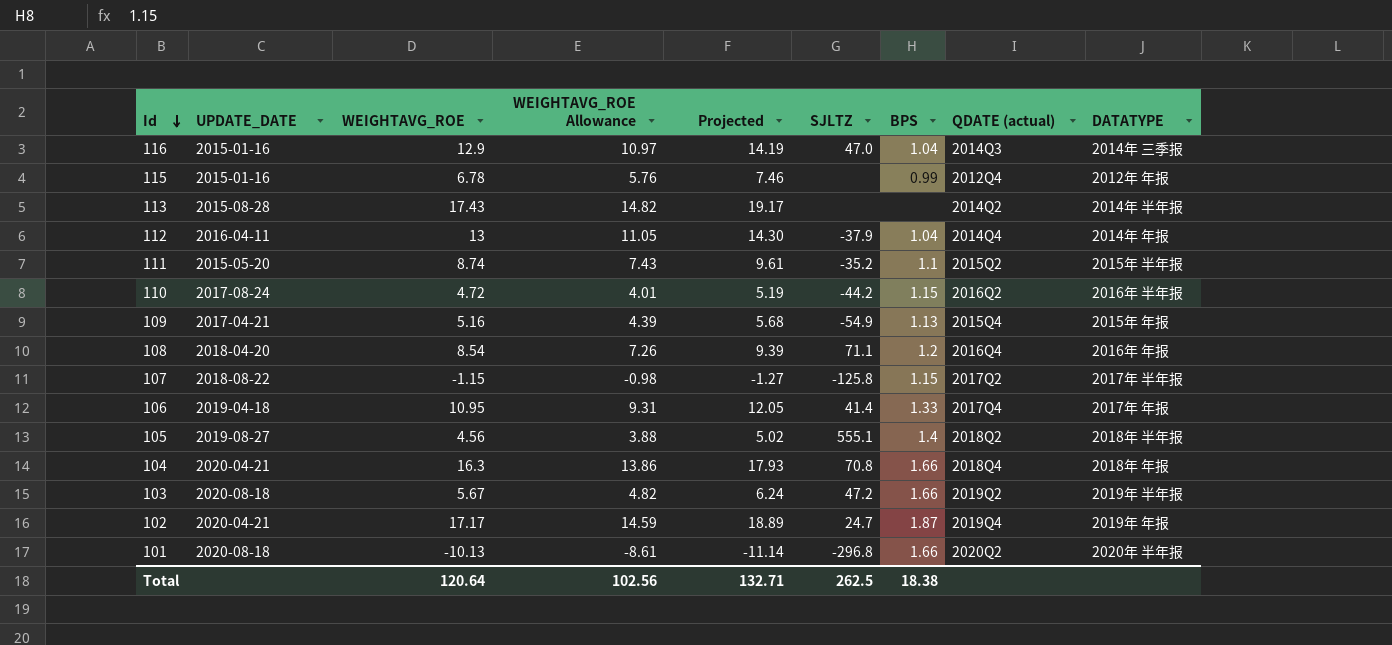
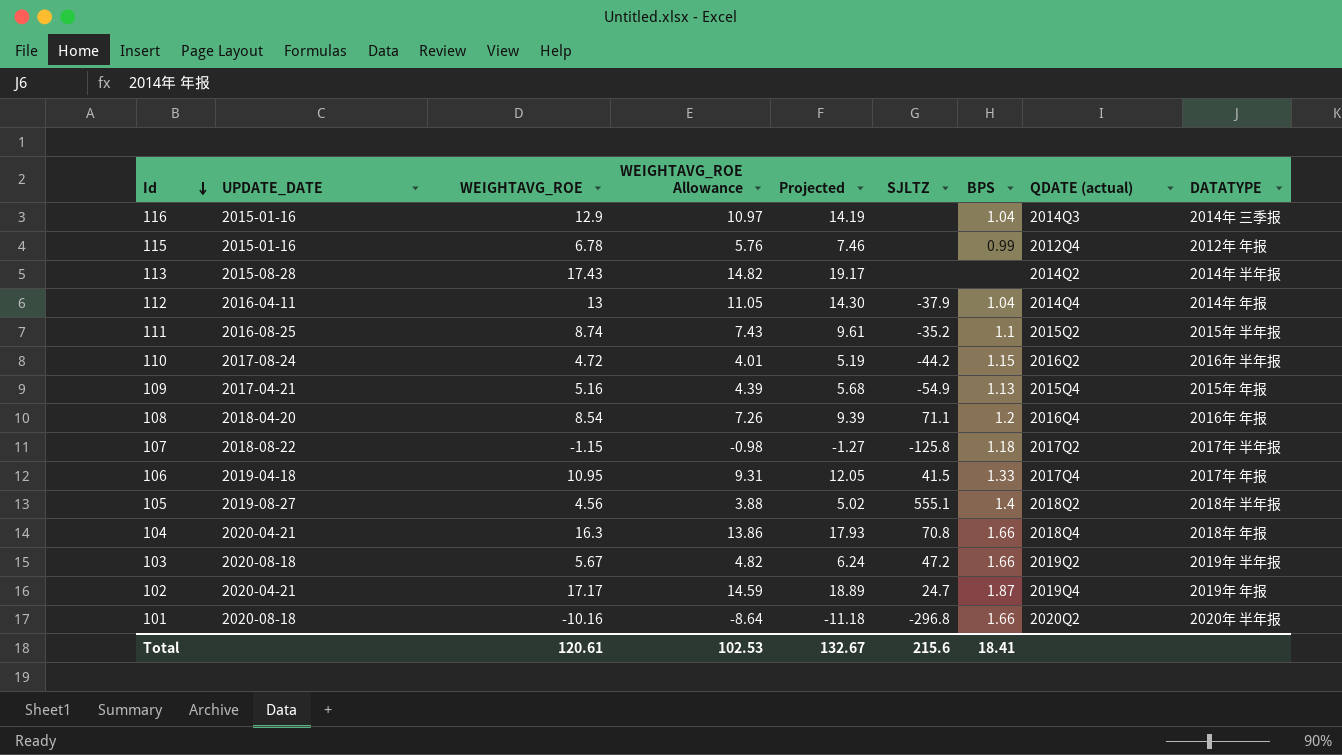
116 | SJLTZ: 47.0 -> none
111 | UPDATE_DATE: 2015-05-20 -> 2016-08-25
107 | BPS: 1.15 -> 1.18
106 | SJLTZ: 41.4 -> 41.5
101 | WEIGHTAVG_ROE: -10.13 -> -10.16
101 | WEIGHTAVG_ROE Allowance: -8.61 -> -8.64
101 | Projected: -11.14 -> -11.18
Total | WEIGHTAVG_ROE: 120.64 -> 120.61
Total | WEIGHTAVG_ROE Allowance: 102.56 -> 102.53
Total | Projected: 132.71 -> 132.67
Total | SJLTZ: 262.5 -> 215.6
Total | BPS: 18.38 -> 18.41

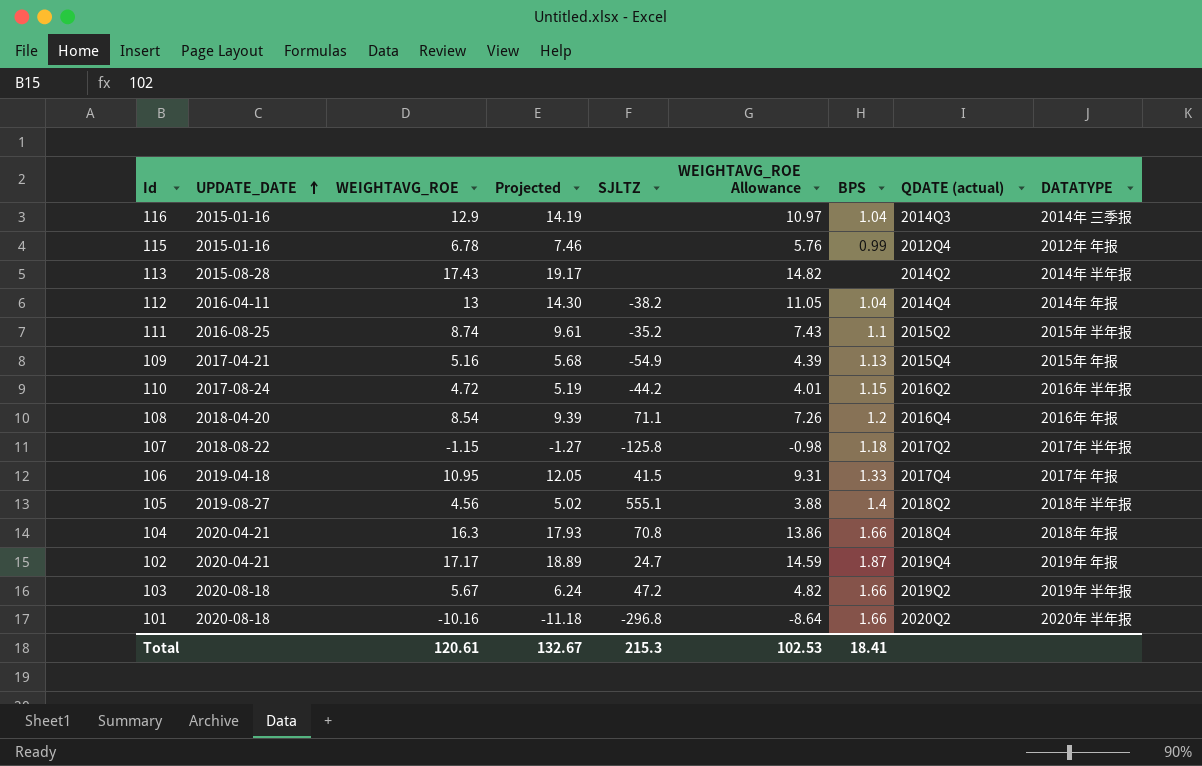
row order: Id descending -> UPDATE_DATE ascending
column WEIGHTAVG_ROE Allowance | position: 4 -> 6
112 | SJLTZ: -37.9 -> -38.2
Total | SJLTZ: 215.6 -> 215.3

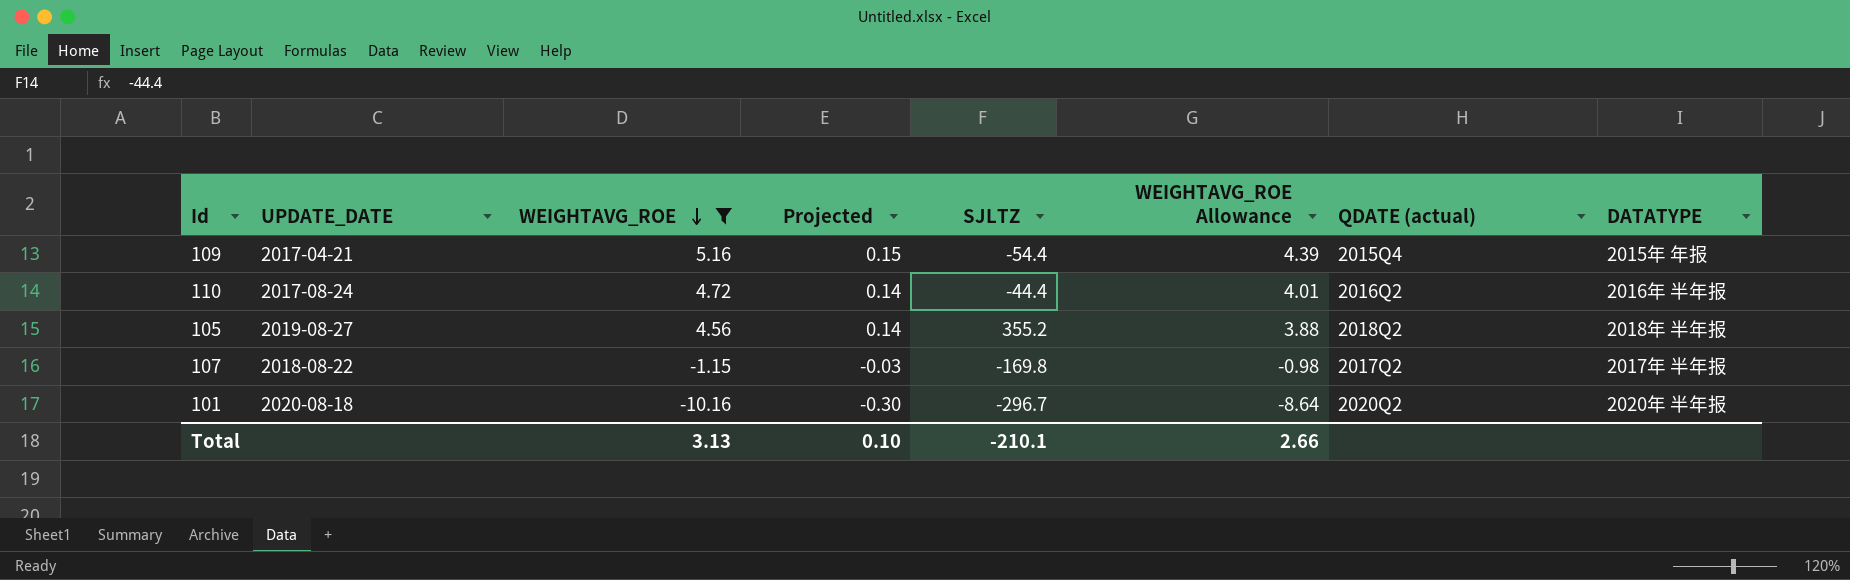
filter: none -> WEIGHTAVG_ROE <= 5.16
row order: UPDATE_DATE ascending -> WEIGHTAVG_ROE descending
column BPS | position: 7 -> none
column Projected | formula: [WEIGHTAVG_ROE] * 1.1 -> [WEIGHTAVG_ROE] * 0.03
109 | SJLTZ: -54.9 -> -54.4
110 | SJLTZ: -44.2 -> -44.4
105 | SJLTZ: 555.1 -> 355.2
107 | SJLTZ: -125.8 -> -169.8
101 | SJLTZ: -296.8 -> -296.7
Total | WEIGHTAVG_ROE: 120.61 -> 3.13
Total | Projected: 132.67 -> 0.10
Total | SJLTZ: 215.3 -> -210.1
Total | WEIGHTAVG_ROE Allowance: 102.53 -> 2.66

